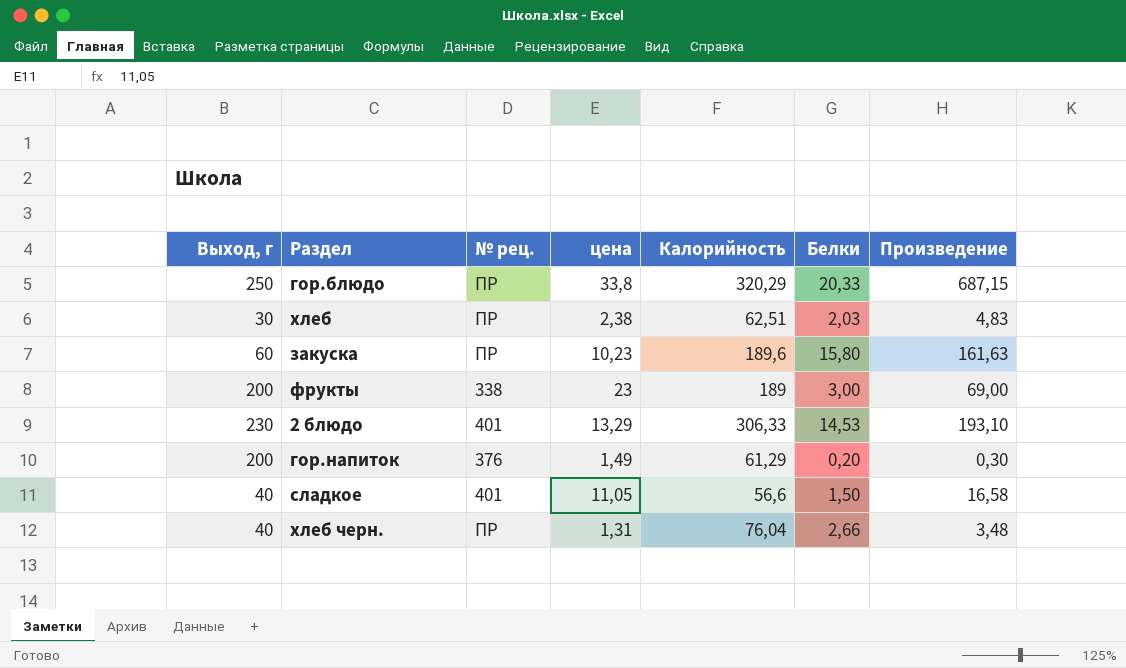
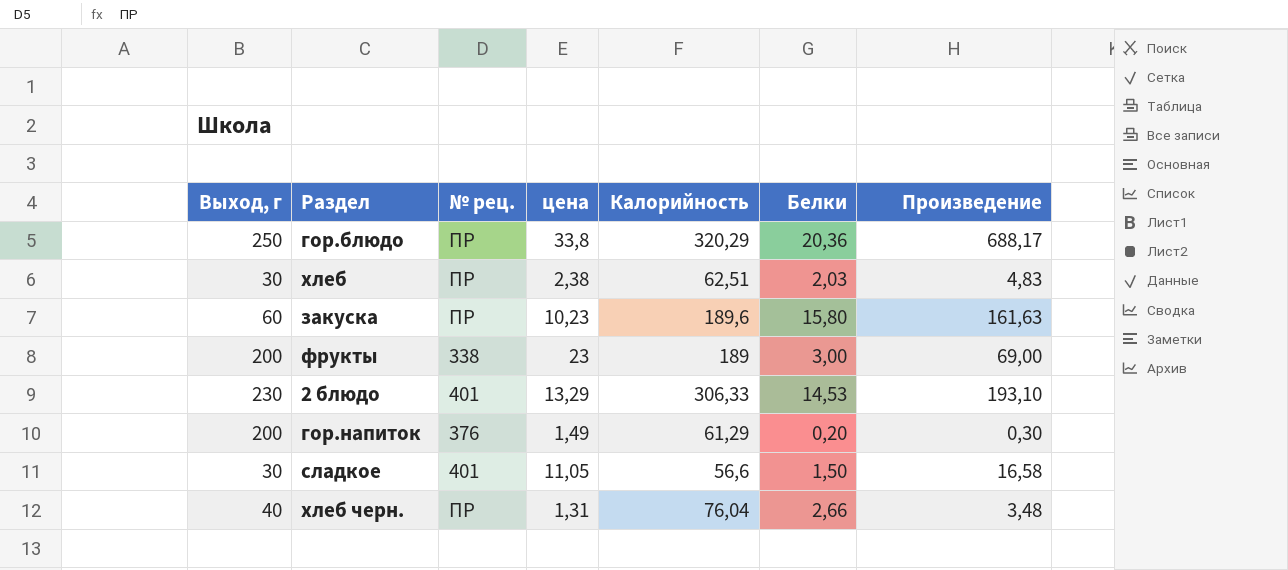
гор.блюдо | Белки: 20,33 -> 20,36
гор.блюдо | Произведение: 687,15 -> 688,17
сладкое | Выход, г: 40 -> 30

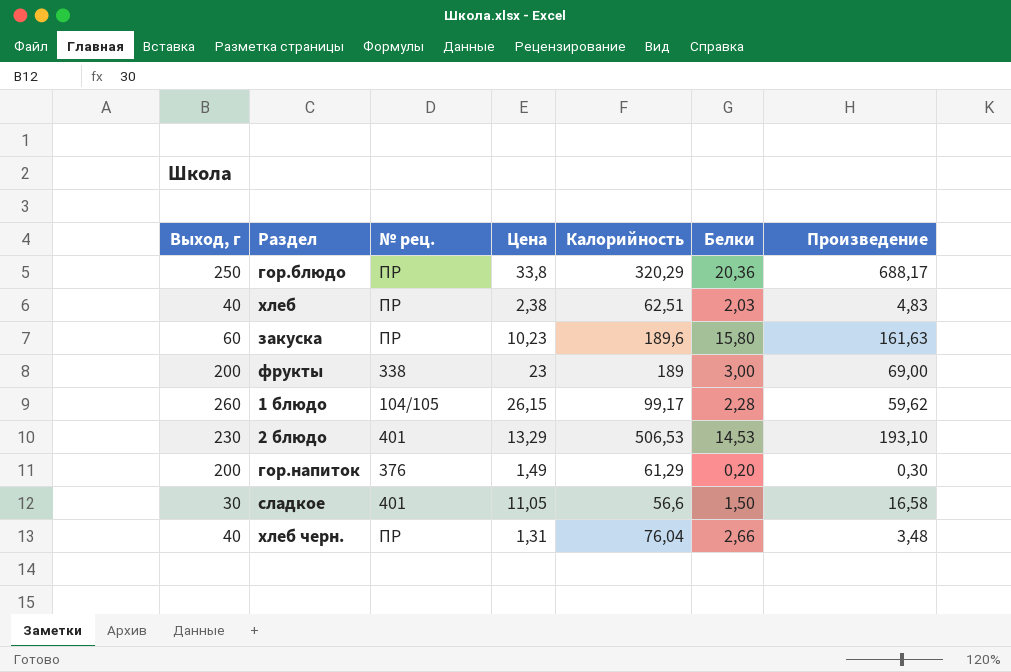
column name: цена -> Цена
хлеб | Выход, г: 30 -> 40
row 1 блюдо: none -> 260 | 104/105 | 26,15 | 99,17 | 2,28 | 59,62
2 блюдо | Калорийность: 306,33 -> 506,53

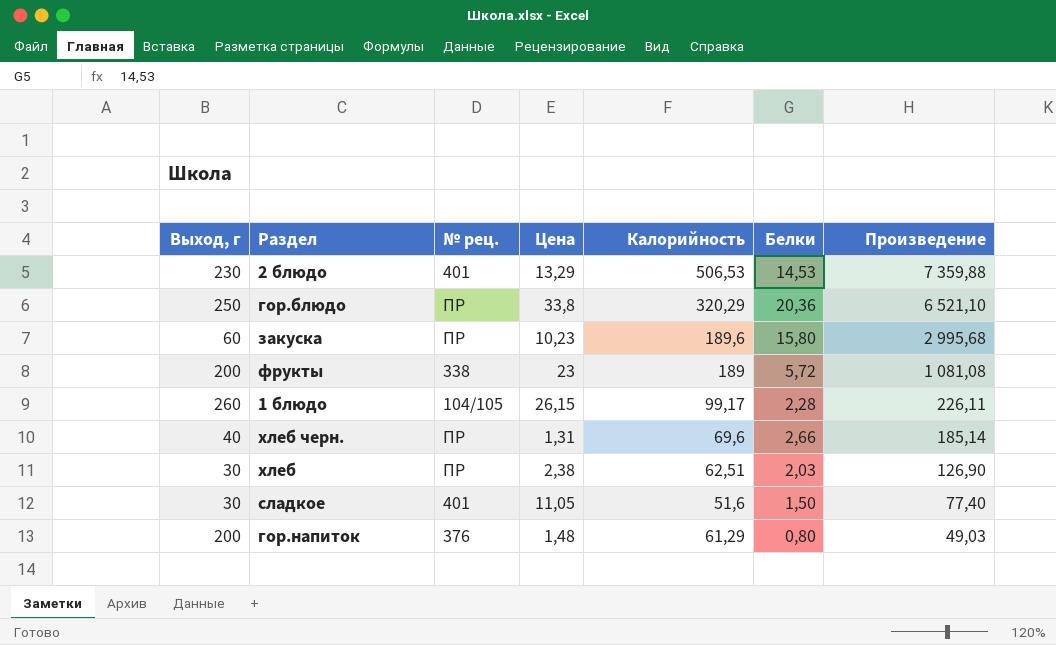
row order: none -> Произведение descending
column Произведение | formula: [Цена] * [Белки] -> [Калорийность] * [Белки]
фрукты | Белки: 3,00 -> 5,72
хлеб черн. | Калорийность: 76,04 -> 69,6
хлеб | Выход, г: 40 -> 30
сладкое | Калорийность: 56,6 -> 51,6
гор.напиток | Цена: 1,49 -> 1,48
гор.напиток | Белки: 0,20 -> 0,80

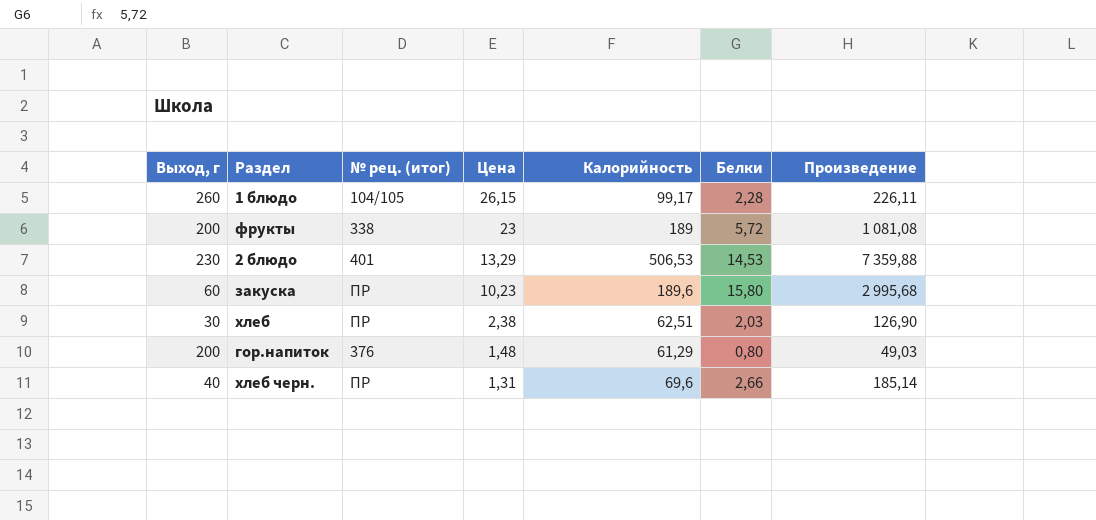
row order: Произведение descending -> Цена descending
column name: № рец. -> № рец. (итог)
row гор.блюдо: 250 | ПР | 33,8 | 320,29 | 20,36 | 6 521,10 -> none
row сладкое: 30 | 401 | 11,05 | 51,6 | 1,50 | 77,40 -> none

